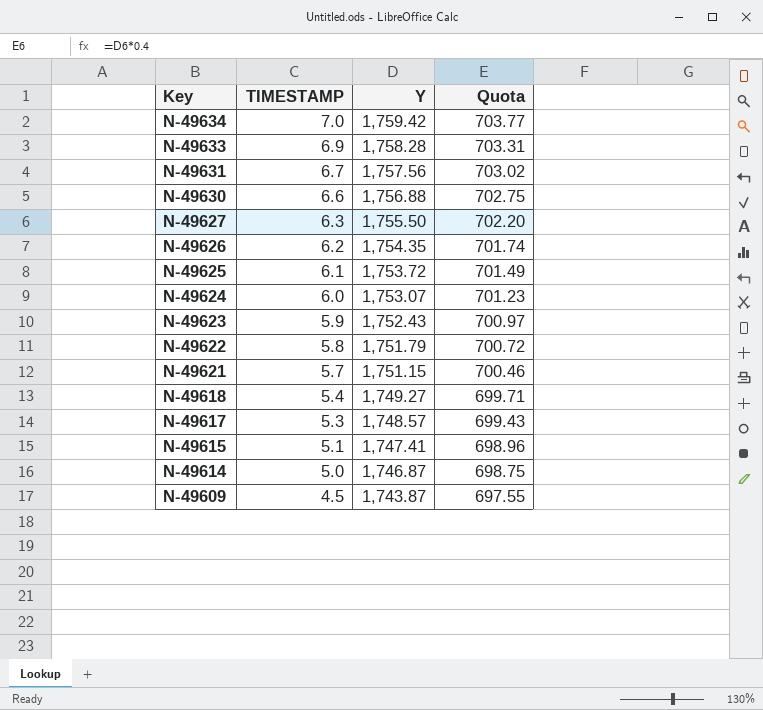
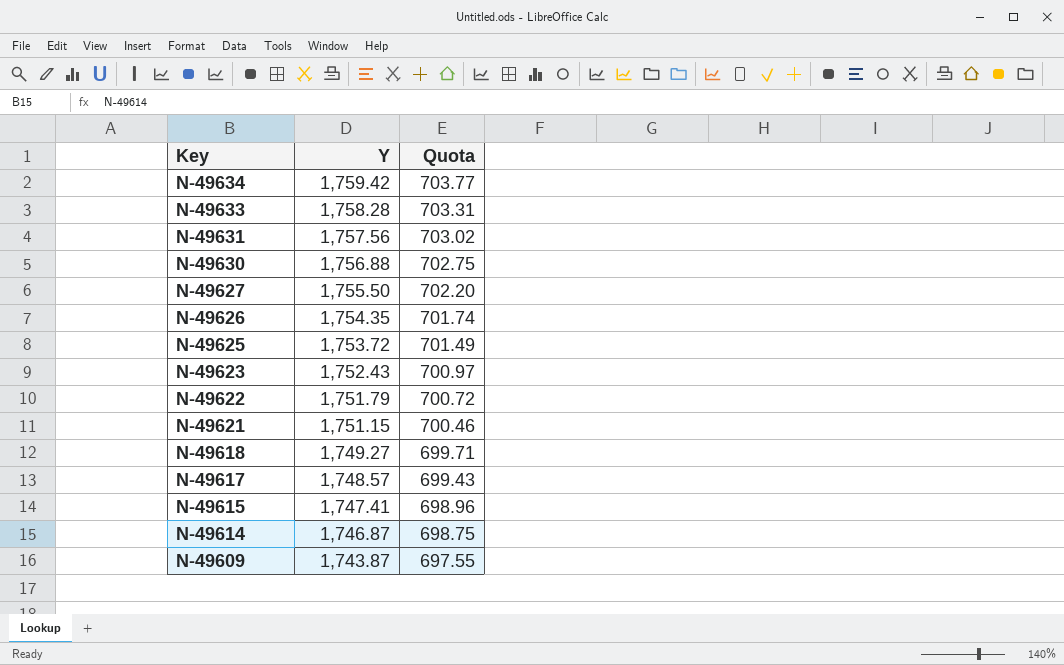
column TIMESTAMP | position: 2 -> none
row N-49624: 6.0 | 1,753.07 | 701.23 -> none

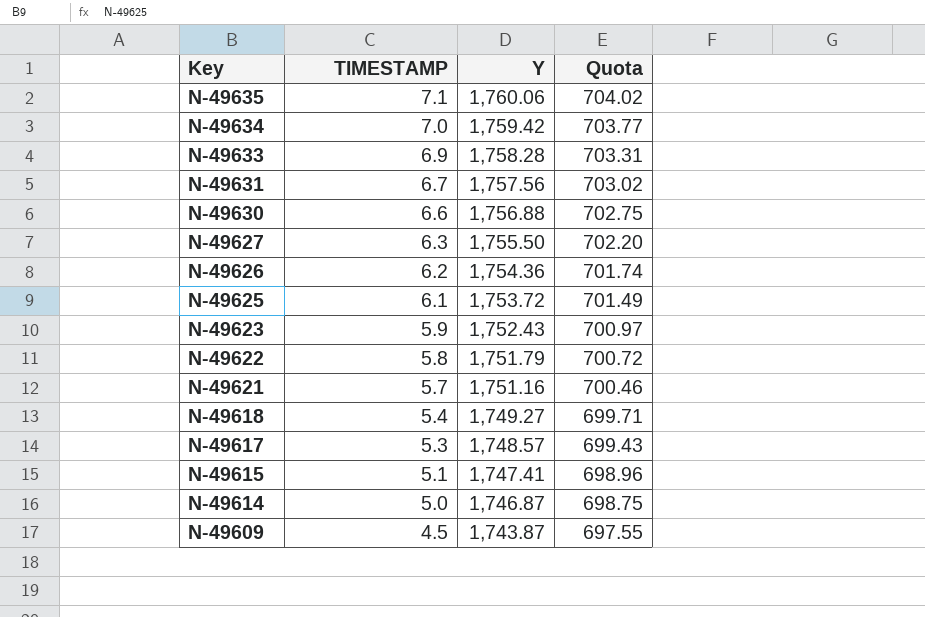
column TIMESTAMP | position: none -> 2
row N-49635: none -> 7.1 | 1,760.06 | 704.02
N-49626 | Y: 1,754.35 -> 1,754.36
N-49621 | Y: 1,751.15 -> 1,751.16

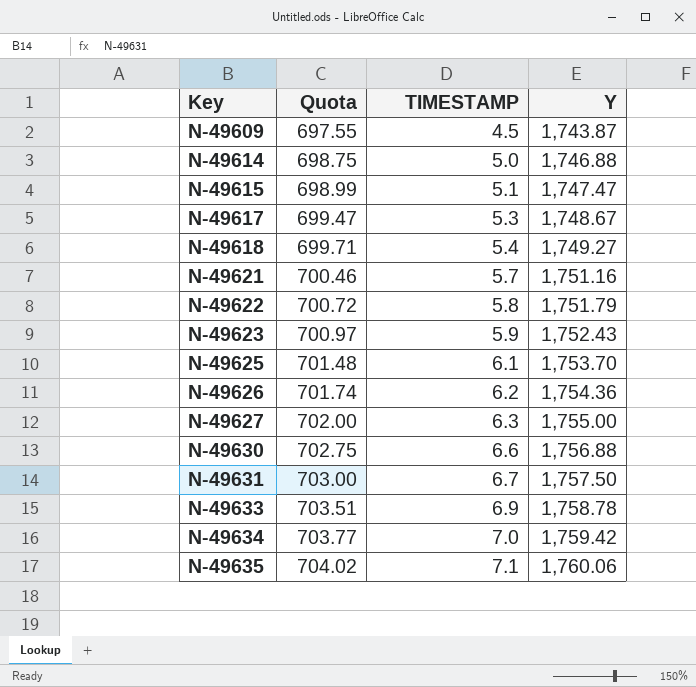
row order: Key descending -> Key ascending
column Quota | position: 4 -> 2
N-49614 | Y: 1,746.87 -> 1,746.88
N-49615 | Quota: 698.96 -> 698.99
N-49615 | Y: 1,747.41 -> 1,747.47
N-49617 | Quota: 699.43 -> 699.47
N-49617 | Y: 1,748.57 -> 1,748.67
N-49625 | Quota: 701.49 -> 701.48
N-49625 | Y: 1,753.72 -> 1,753.70
N-49627 | Quota: 702.20 -> 702.00
N-49627 | Y: 1,755.50 -> 1,755.00
N-49631 | Quota: 703.02 -> 703.00
N-49631 | Y: 1,757.56 -> 1,757.50
N-49633 | Quota: 703.31 -> 703.51
N-49633 | Y: 1,758.28 -> 1,758.78

